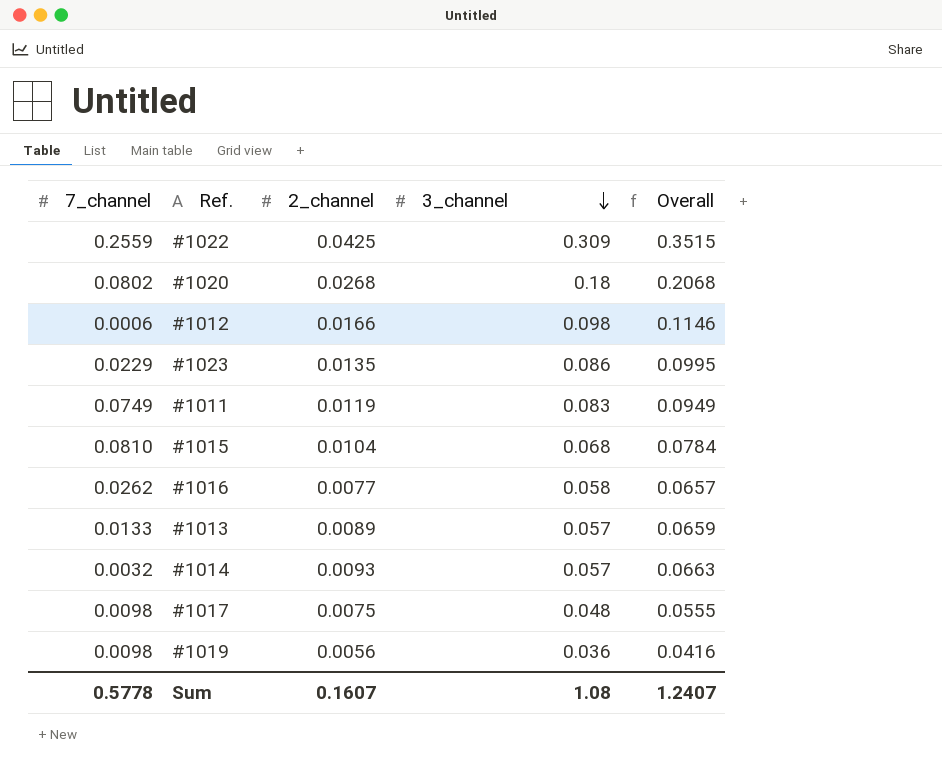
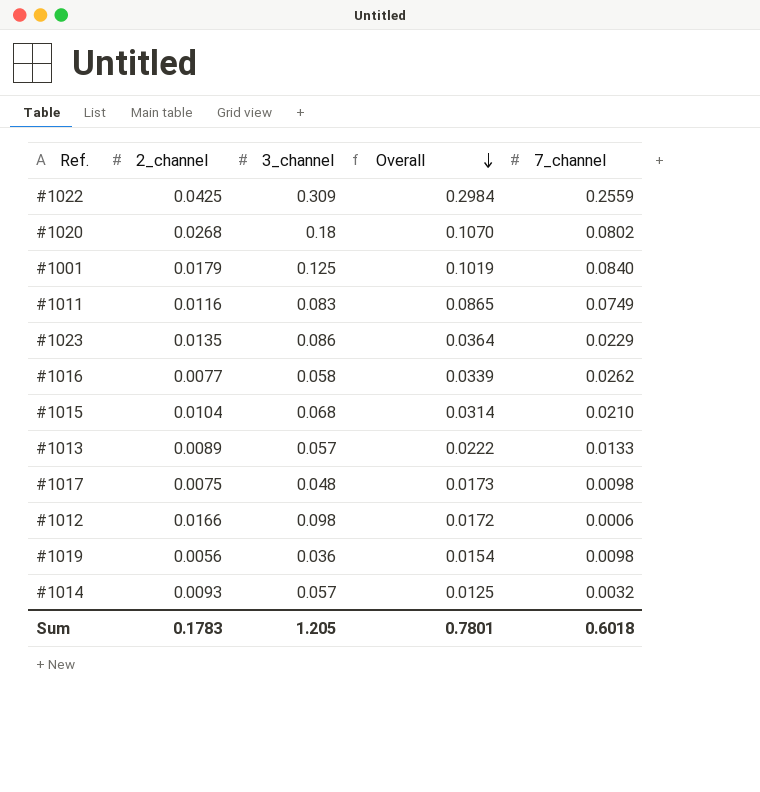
row order: 3_channel descending -> Overall descending
column Overall | formula: [2_channel] + [3_channel] -> [2_channel] + [7_channel]
column 7_channel | position: 1 -> 5
row #1001: none -> 0.0179 | 0.125 | 0.1019 | 0.0840
#1011 | 2_channel: 0.0119 -> 0.0116
#1015 | 7_channel: 0.0810 -> 0.0210
Sum | 2_channel: 0.1607 -> 0.1783
Sum | 3_channel: 1.08 -> 1.205
Sum | Overall: 1.2407 -> 0.7801
Sum | 7_channel: 0.5778 -> 0.6018

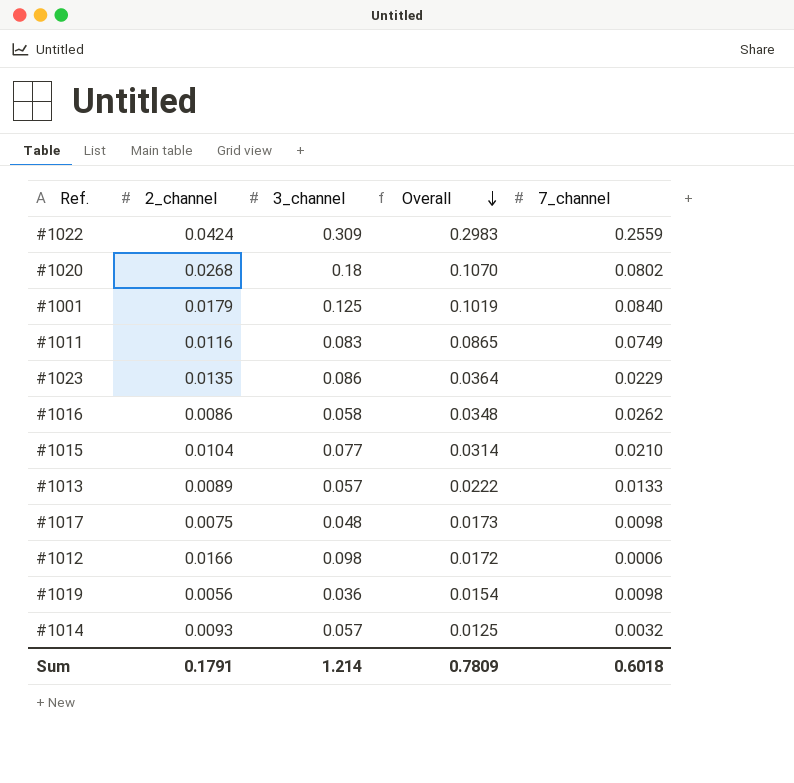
#1022 | 2_channel: 0.0425 -> 0.0424
#1022 | Overall: 0.2984 -> 0.2983
#1016 | 2_channel: 0.0077 -> 0.0086
#1016 | Overall: 0.0339 -> 0.0348
#1015 | 3_channel: 0.068 -> 0.077
Sum | 2_channel: 0.1783 -> 0.1791
Sum | 3_channel: 1.205 -> 1.214
Sum | Overall: 0.7801 -> 0.7809

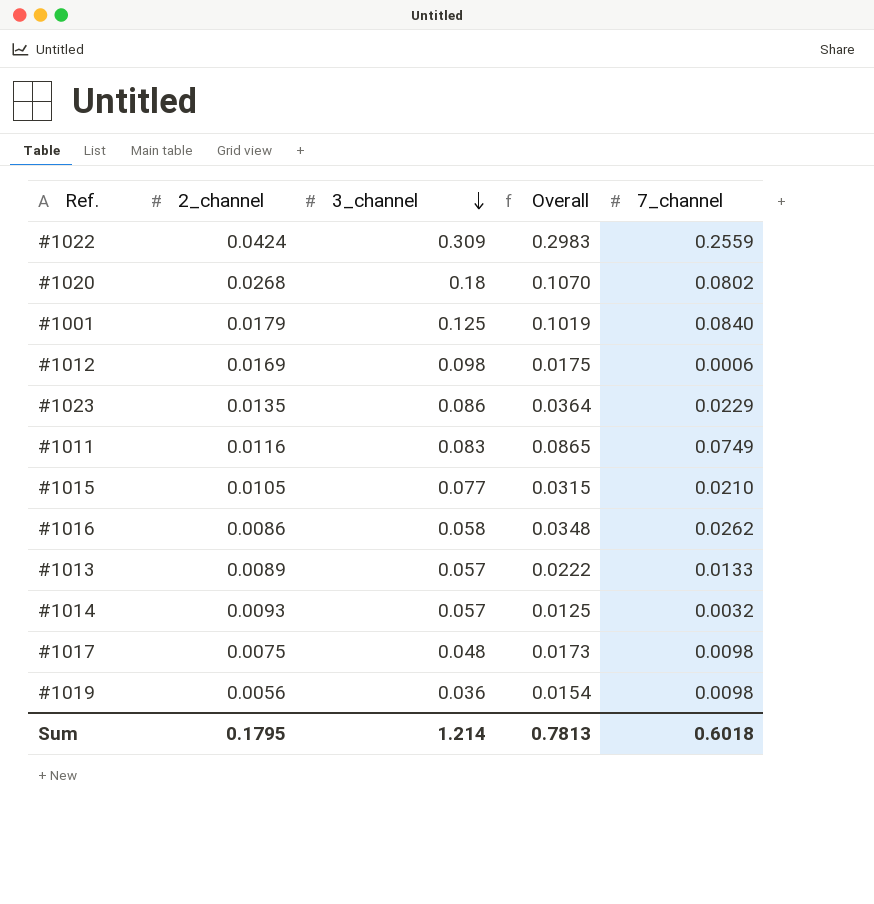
row order: Overall descending -> 3_channel descending
#1012 | 2_channel: 0.0166 -> 0.0169
#1012 | Overall: 0.0172 -> 0.0175
#1015 | 2_channel: 0.0104 -> 0.0105
#1015 | Overall: 0.0314 -> 0.0315
Sum | 2_channel: 0.1791 -> 0.1795
Sum | Overall: 0.7809 -> 0.7813

